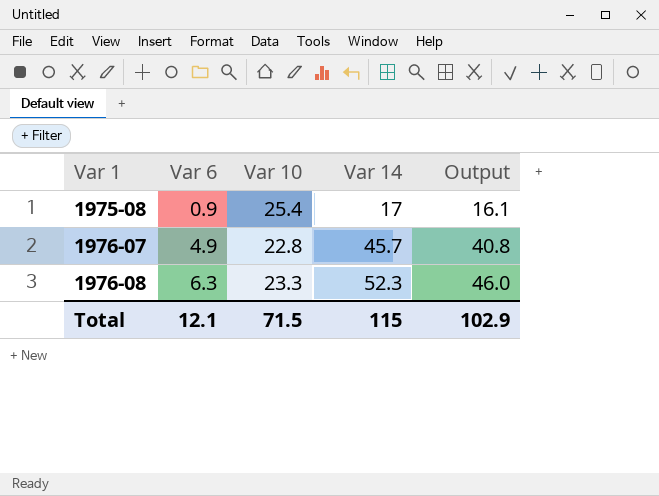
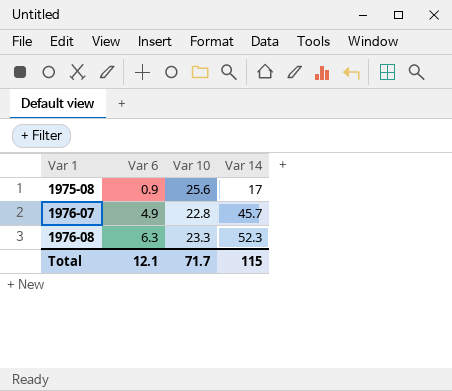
column Output | formula: [Var 14] - [Var 6] -> none
1975-08 | Var 10: 25.4 -> 25.6
Total | Var 10: 71.5 -> 71.7

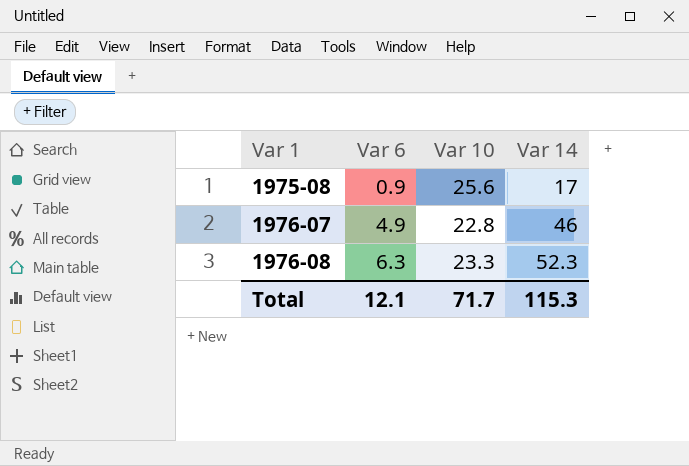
1976-07 | Var 14: 45.7 -> 46
Total | Var 14: 115 -> 115.3

